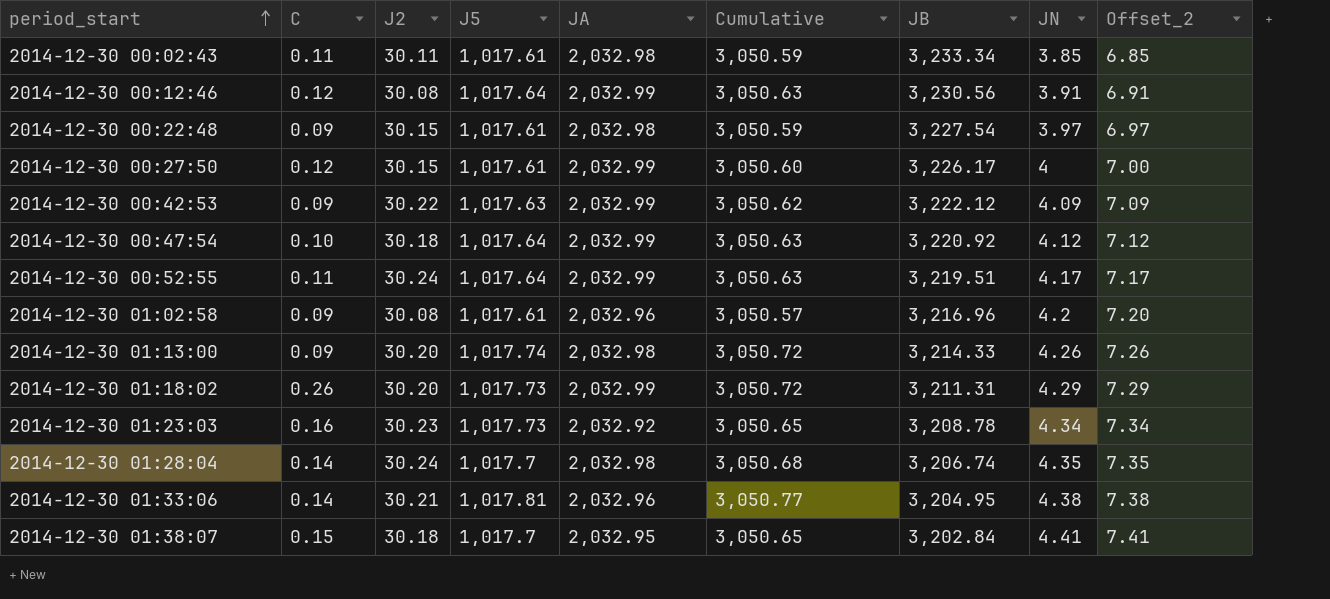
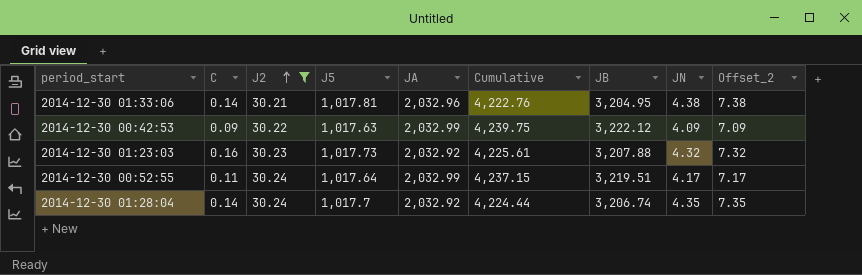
filter: none -> J2 >= 30.21
row order: period_start ascending -> J2 ascending
column Cumulative | formula: [J5] + [JA] -> [J5] + [JB]
2014-12-30 01:23:03 | JB: 3,208.78 -> 3,207.88
2014-12-30 01:23:03 | JN: 4.34 -> 4.32
2014-12-30 01:23:03 | Offset_2: 7.34 -> 7.32
2014-12-30 01:28:04 | JA: 2,032.98 -> 2,032.92

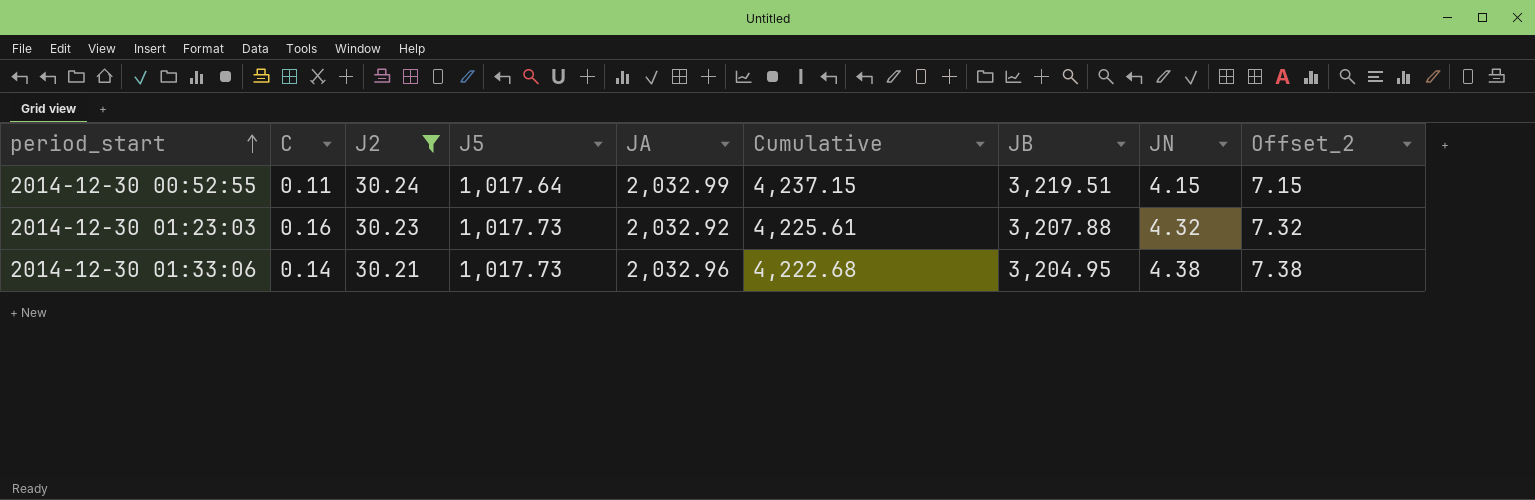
row order: J2 ascending -> period_start ascending
row 2014-12-30 00:42:53: 0.09 | 30.22 | 1,017.63 | 2,032.99 | 4,239.75 | 3,222.12 | 4.09 | 7.09 -> none
row 2014-12-30 01:28:04: 0.14 | 30.24 | 1,017.7 | 2,032.92 | 4,224.44 | 3,206.74 | 4.35 | 7.35 -> none
2014-12-30 00:52:55 | JN: 4.17 -> 4.15
2014-12-30 00:52:55 | Offset_2: 7.17 -> 7.15
2014-12-30 01:33:06 | J5: 1,017.81 -> 1,017.73
2014-12-30 01:33:06 | Cumulative: 4,222.76 -> 4,222.68

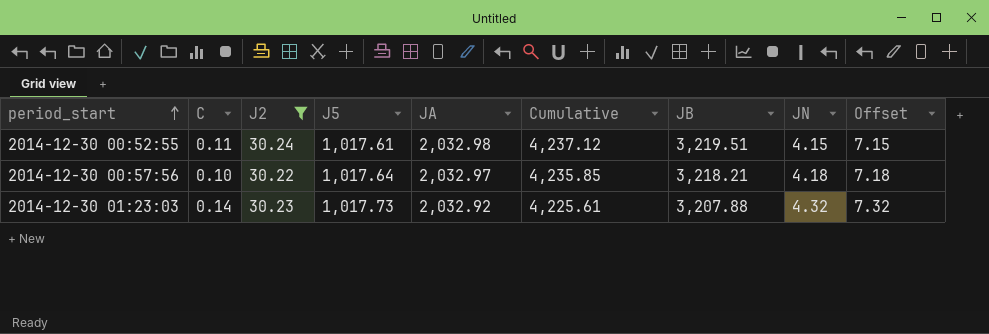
column name: Offset_2 -> Offset
row 2014-12-30 01:33:06: 0.14 | 30.21 | 1,017.73 | 2,032.96 | 4,222.68 | 3,204.95 | 4.38 | 7.38 -> none
2014-12-30 00:52:55 | J5: 1,017.64 -> 1,017.61
2014-12-30 00:52:55 | JA: 2,032.99 -> 2,032.98
2014-12-30 00:52:55 | Cumulative: 4,237.15 -> 4,237.12
row 2014-12-30 00:57:56: none -> 0.10 | 30.22 | 1,017.64 | 2,032.97 | 4,235.85 | 3,218.21 | 4.18 | 7.18
2014-12-30 01:23:03 | C: 0.16 -> 0.14

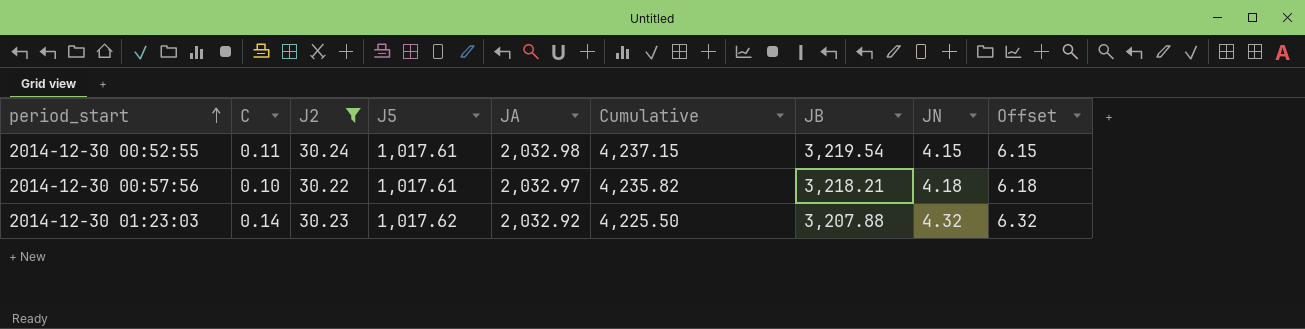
column Offset | formula: [JN] + 3 -> [JN] + 2
2014-12-30 00:52:55 | Cumulative: 4,237.12 -> 4,237.15
2014-12-30 00:52:55 | JB: 3,219.51 -> 3,219.54
2014-12-30 00:57:56 | J5: 1,017.64 -> 1,017.61
2014-12-30 00:57:56 | Cumulative: 4,235.85 -> 4,235.82
2014-12-30 01:23:03 | J5: 1,017.73 -> 1,017.62
2014-12-30 01:23:03 | Cumulative: 4,225.61 -> 4,225.50

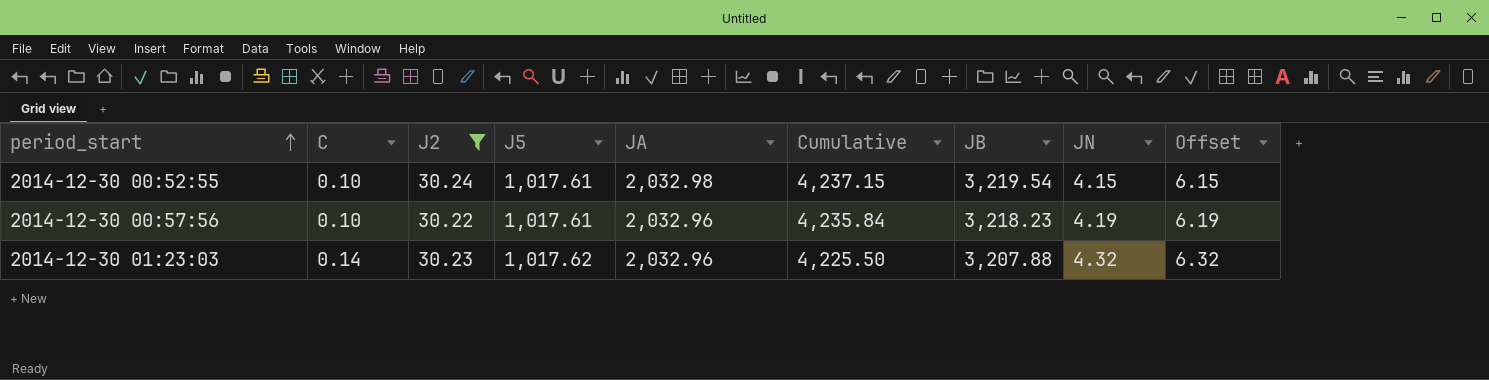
2014-12-30 00:52:55 | C: 0.11 -> 0.10
2014-12-30 00:57:56 | JA: 2,032.97 -> 2,032.96
2014-12-30 00:57:56 | Cumulative: 4,235.82 -> 4,235.84
2014-12-30 00:57:56 | JB: 3,218.21 -> 3,218.23
2014-12-30 00:57:56 | JN: 4.18 -> 4.19
2014-12-30 00:57:56 | Offset: 6.18 -> 6.19
2014-12-30 01:23:03 | JA: 2,032.92 -> 2,032.96

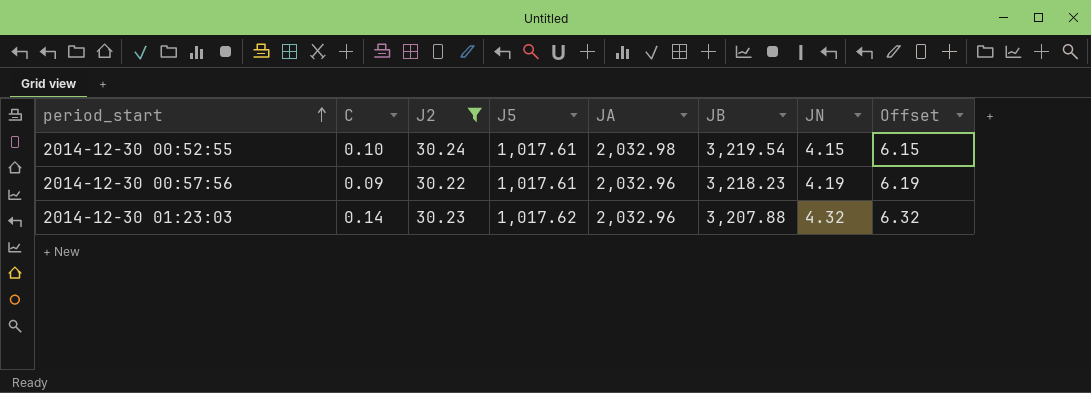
column Cumulative | formula: [J5] + [JB] -> none
2014-12-30 00:57:56 | C: 0.10 -> 0.09

